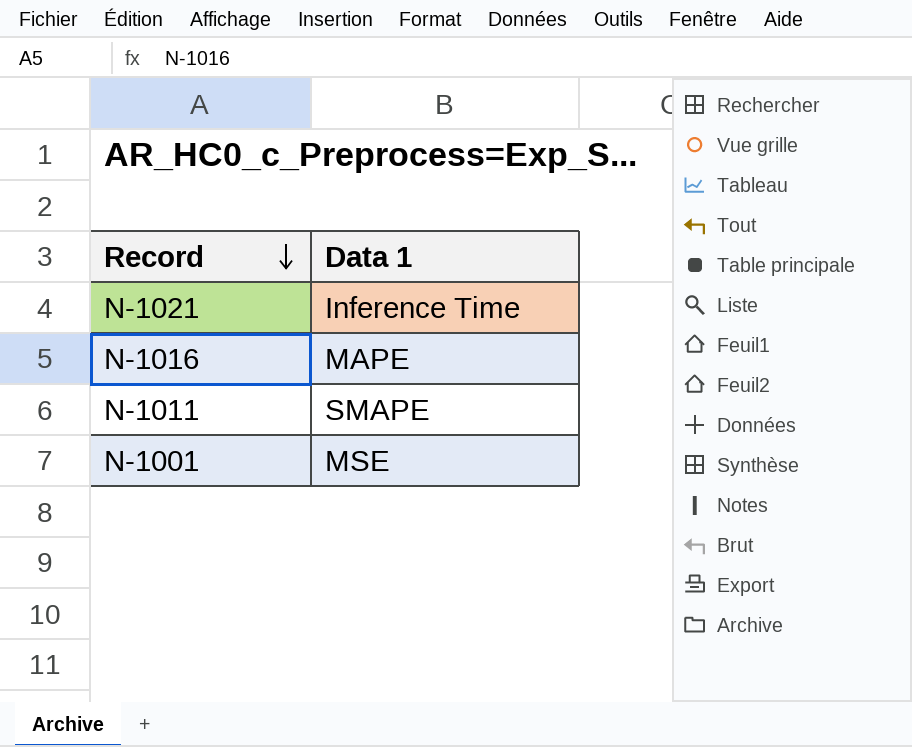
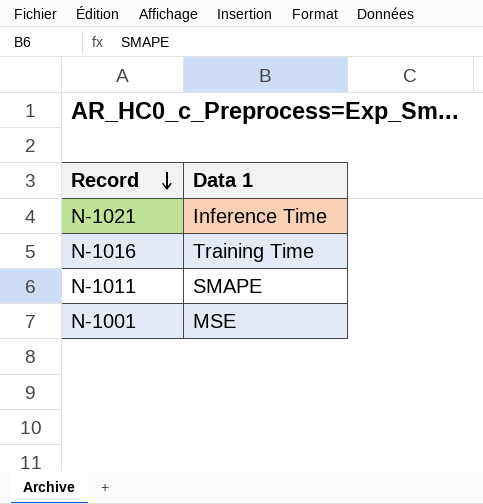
N-1016 | Data 1: MAPE -> Training Time

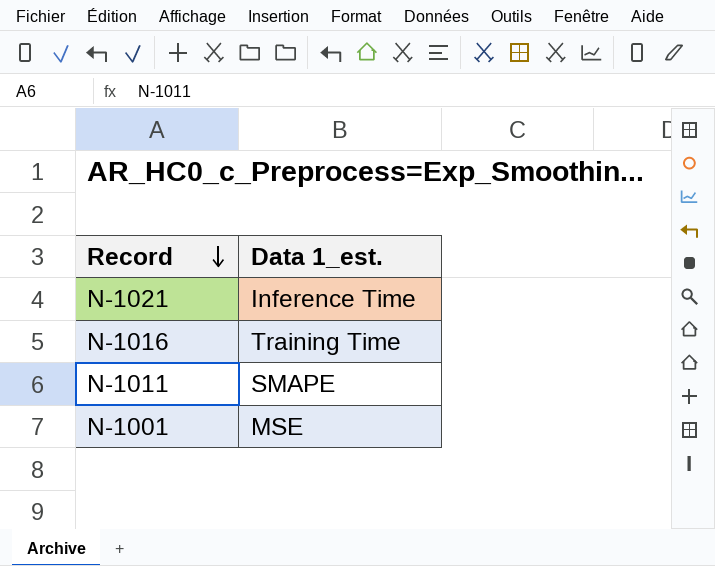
column name: Data 1 -> Data 1_est.

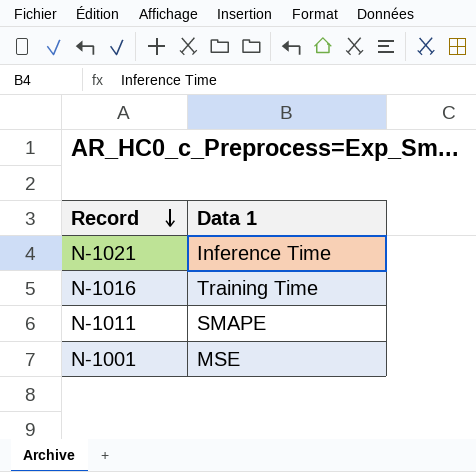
column name: Data 1_est. -> Data 1

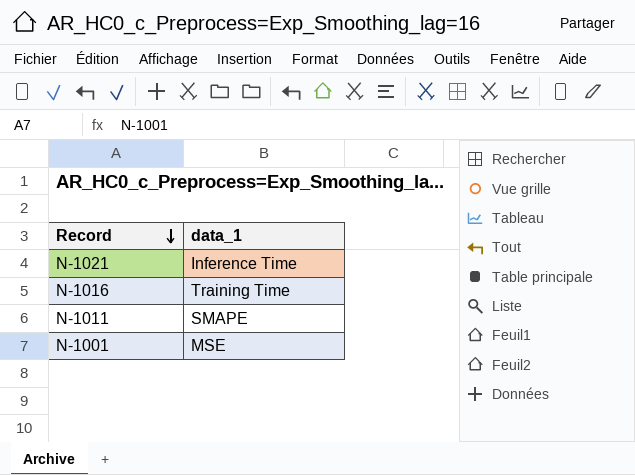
column name: Data 1 -> data_1

